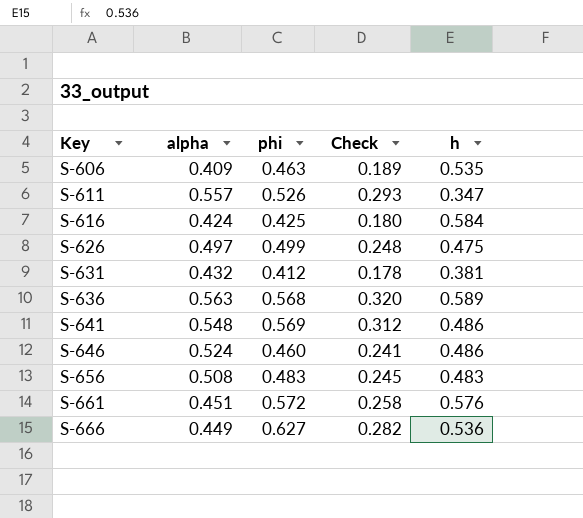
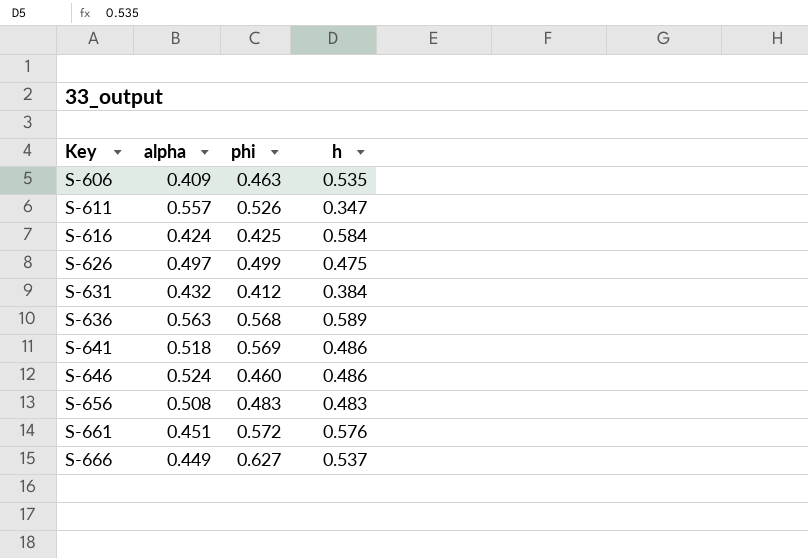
column Check | formula: [alpha] * [phi] -> none
S-631 | h: 0.381 -> 0.384
S-641 | alpha: 0.548 -> 0.518
S-666 | h: 0.536 -> 0.537

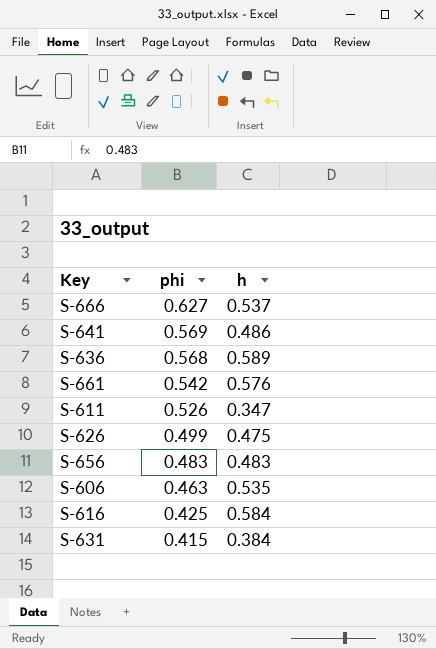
row order: Key ascending -> phi descending
column alpha | position: 2 -> none
row S-646: 0.524 | 0.460 | 0.486 -> none
S-661 | phi: 0.572 -> 0.542
S-631 | phi: 0.412 -> 0.415

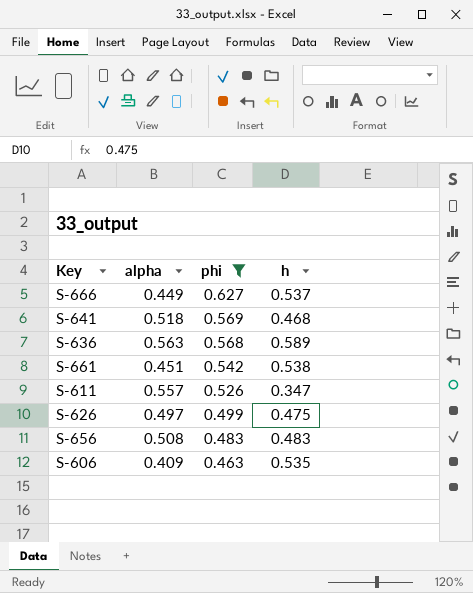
filter: none -> phi >= 0.463
column alpha | position: none -> 2
S-641 | h: 0.486 -> 0.468
S-661 | h: 0.576 -> 0.538

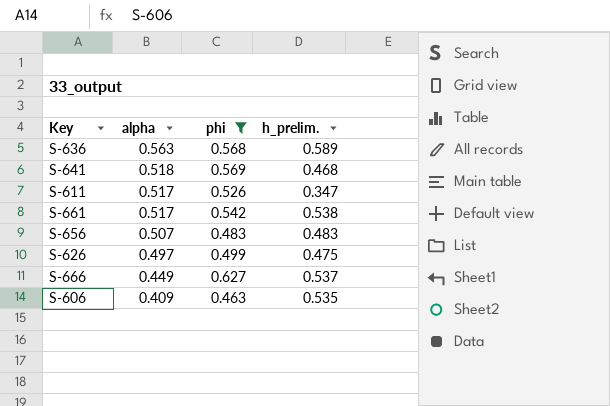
row order: phi descending -> alpha descending
column name: h -> h_prelim.
S-611 | alpha: 0.557 -> 0.517
S-661 | alpha: 0.451 -> 0.517
S-656 | alpha: 0.508 -> 0.507

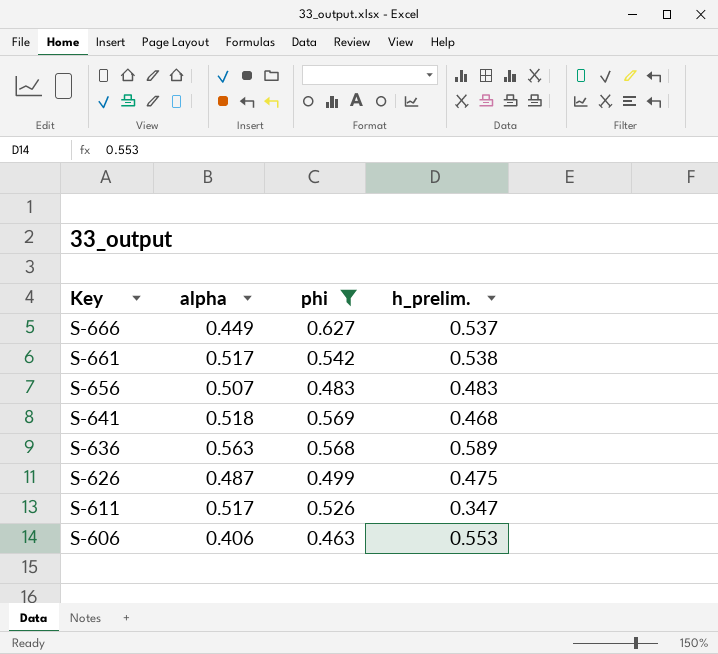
row order: alpha descending -> Key descending
S-626 | alpha: 0.497 -> 0.487
S-606 | alpha: 0.409 -> 0.406
S-606 | h_prelim.: 0.535 -> 0.553

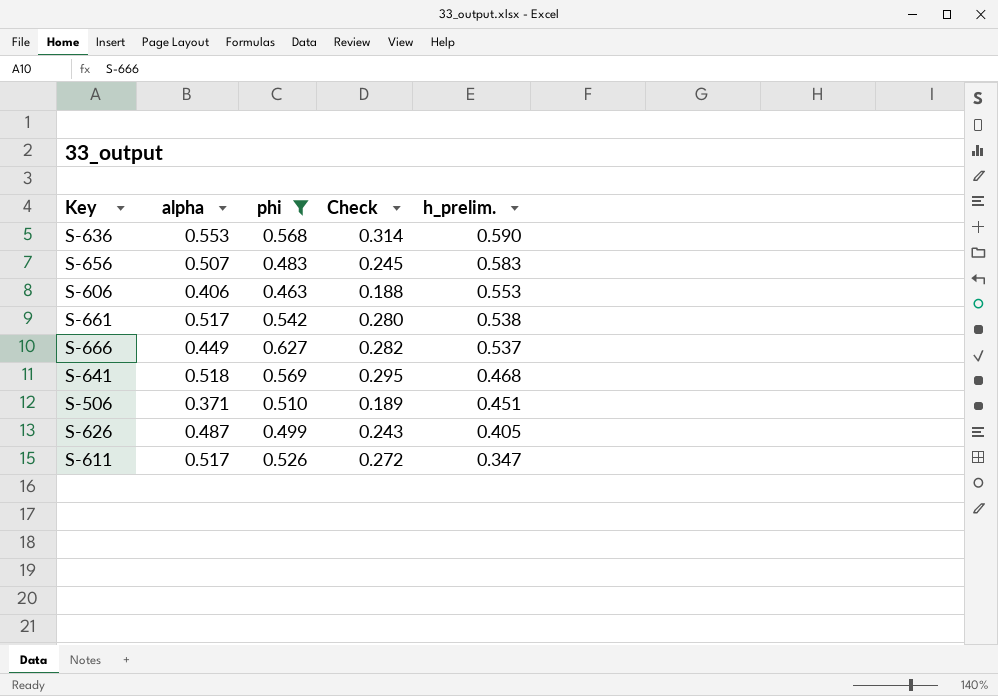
row order: Key descending -> h_prelim. descending
column Check | formula: none -> [alpha] * [phi]
S-636 | alpha: 0.563 -> 0.553
S-636 | h_prelim.: 0.589 -> 0.590
S-656 | h_prelim.: 0.483 -> 0.583
row S-506: none -> 0.371 | 0.510 | 0.189 | 0.451
S-626 | h_prelim.: 0.475 -> 0.405

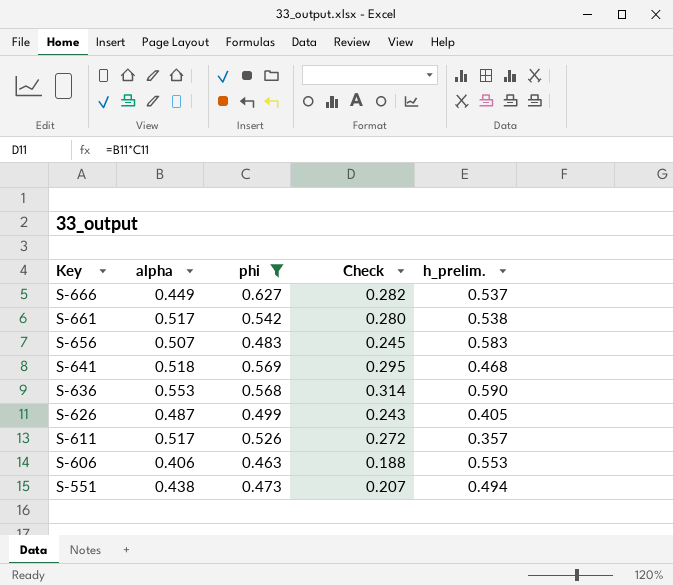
row order: h_prelim. descending -> Key descending
row S-506: 0.371 | 0.510 | 0.189 | 0.451 -> none
S-611 | h_prelim.: 0.347 -> 0.357
row S-551: none -> 0.438 | 0.473 | 0.207 | 0.494

